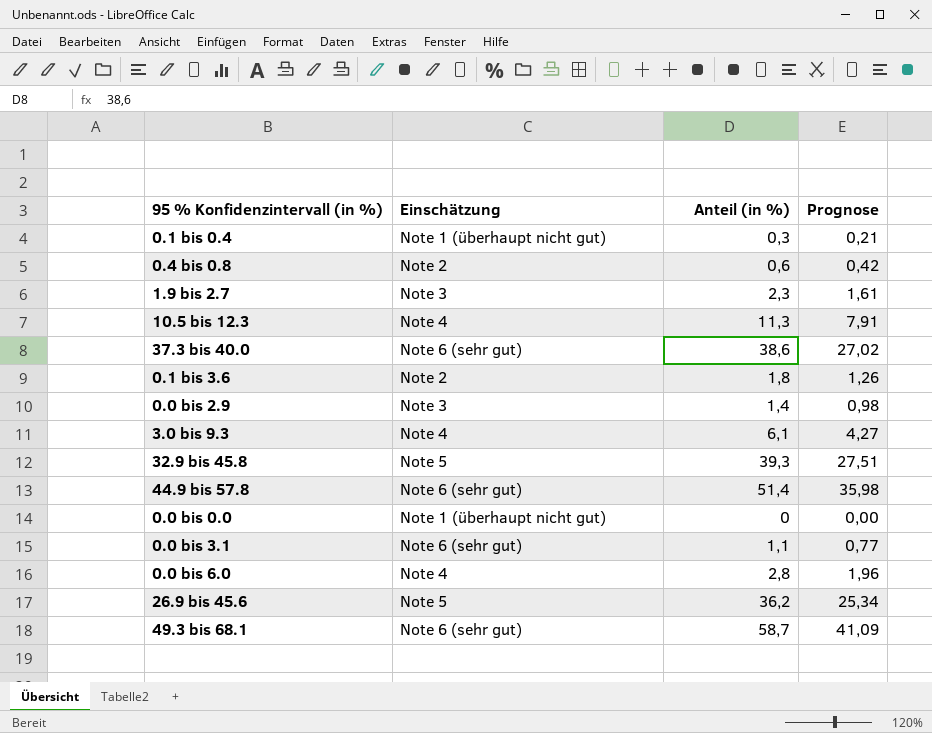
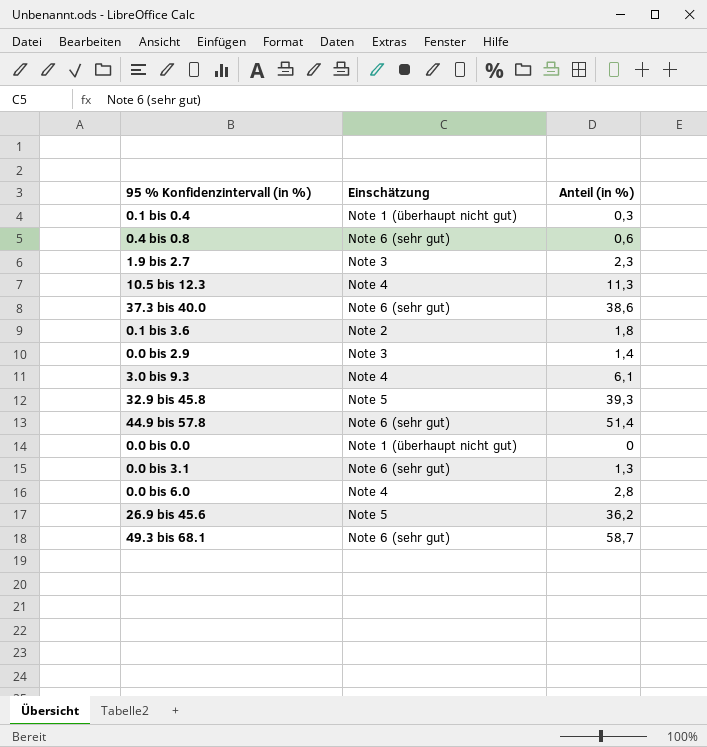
column Prognose | formula: [Anteil (in %)] * 0,7 -> none
0.4 bis 0.8 | Einschätzung: Note 2 -> Note 6 (sehr gut)
0.0 bis 3.1 | Anteil (in %): 1,1 -> 1,3

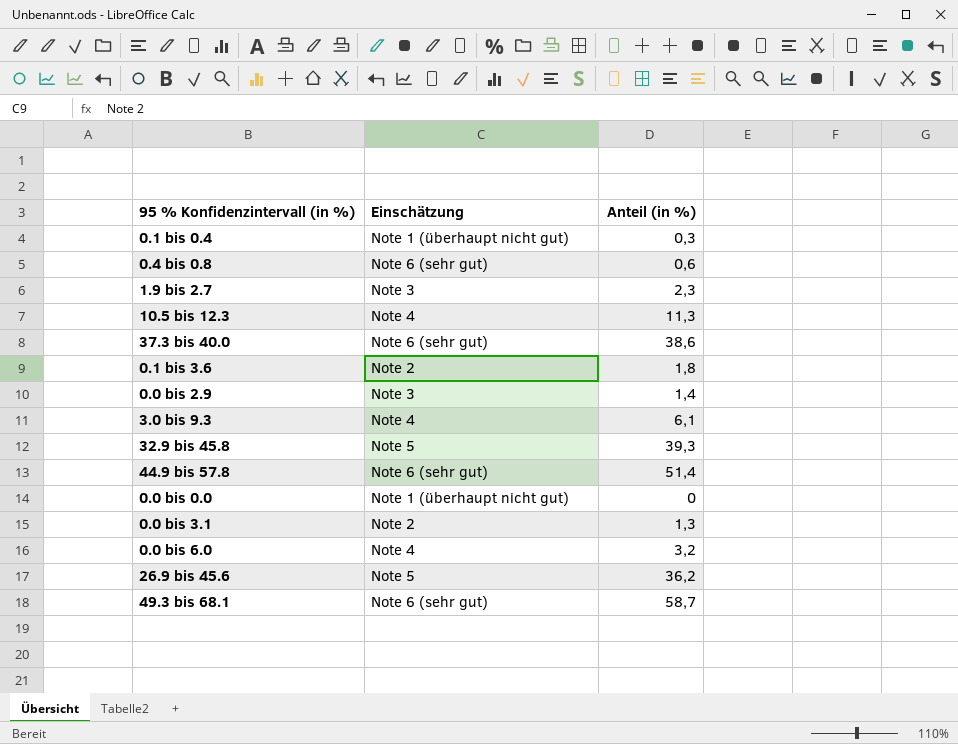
0.0 bis 3.1 | Einschätzung: Note 6 (sehr gut) -> Note 2
0.0 bis 6.0 | Anteil (in %): 2,8 -> 3,2

